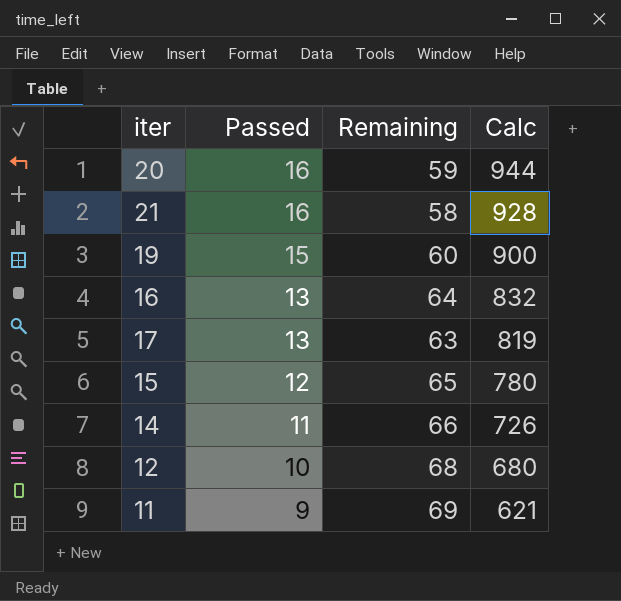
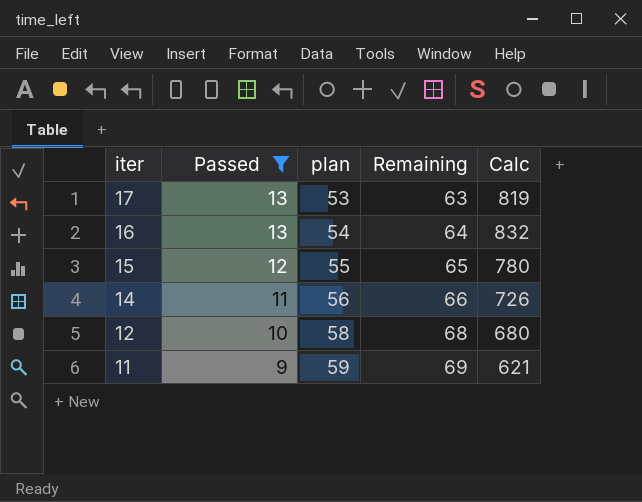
filter: none -> Passed <= 13
row order: Passed descending -> iter descending
column plan | formula: none -> [Remaining] - 10

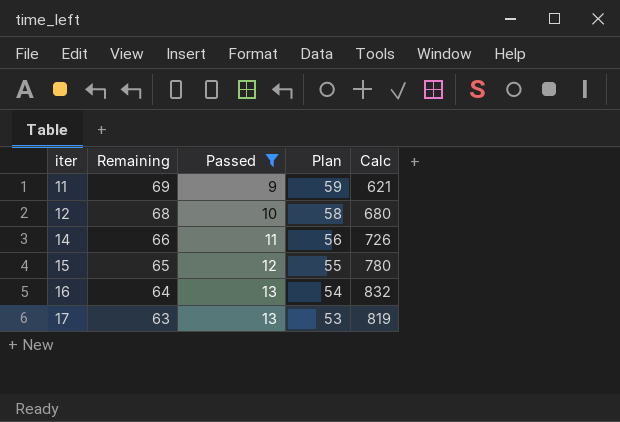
row order: iter descending -> iter ascending
column Remaining | position: 4 -> 2
column name: plan -> Plan

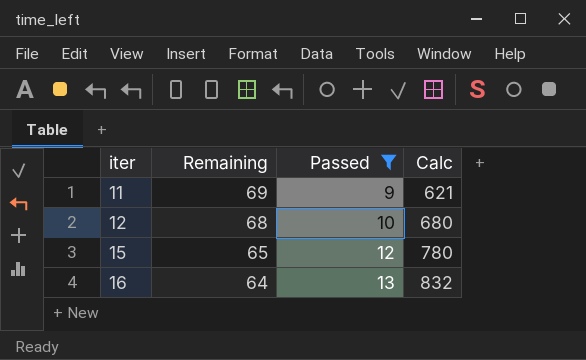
column Plan | formula: [Remaining] - 10 -> none
row 14: 66 | 11 | 56 | 726 -> none
row 17: 63 | 13 | 53 | 819 -> none

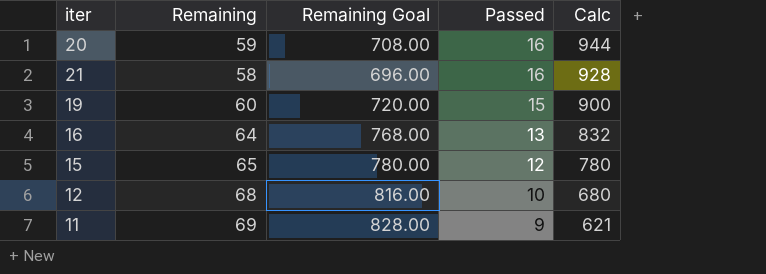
filter: Passed <= 13 -> none
row order: iter ascending -> Passed descending
column Remaining Goal | formula: none -> [Remaining] * 12

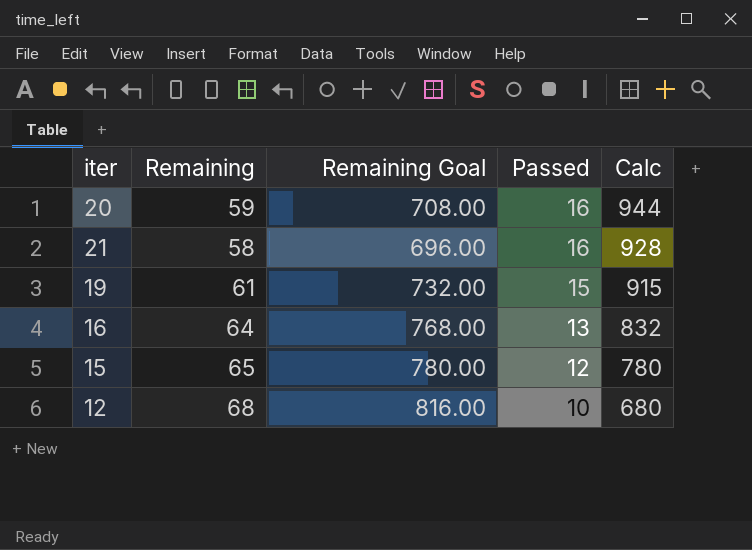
row 11: 69 | 828.00 | 9 | 621 -> none
19 | Remaining: 60 -> 61
19 | Remaining Goal: 720.00 -> 732.00
19 | Calc: 900 -> 915

